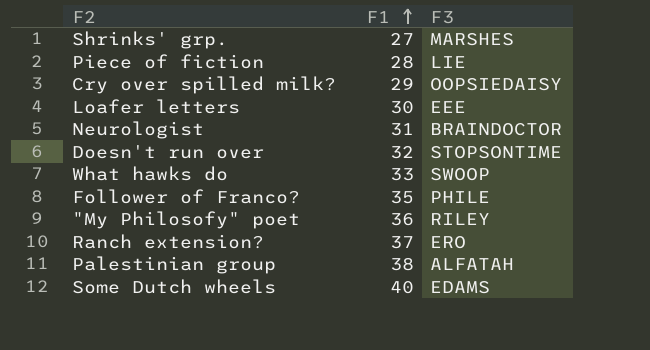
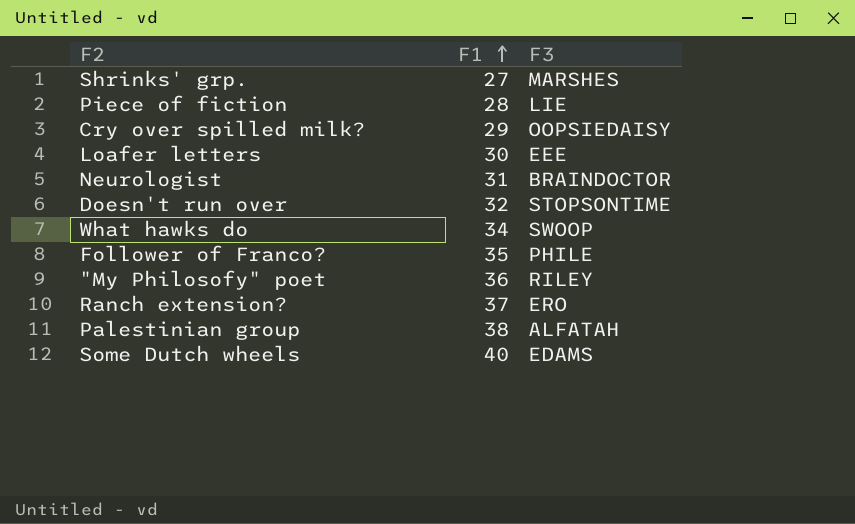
What hawks do | F1: 33 -> 34

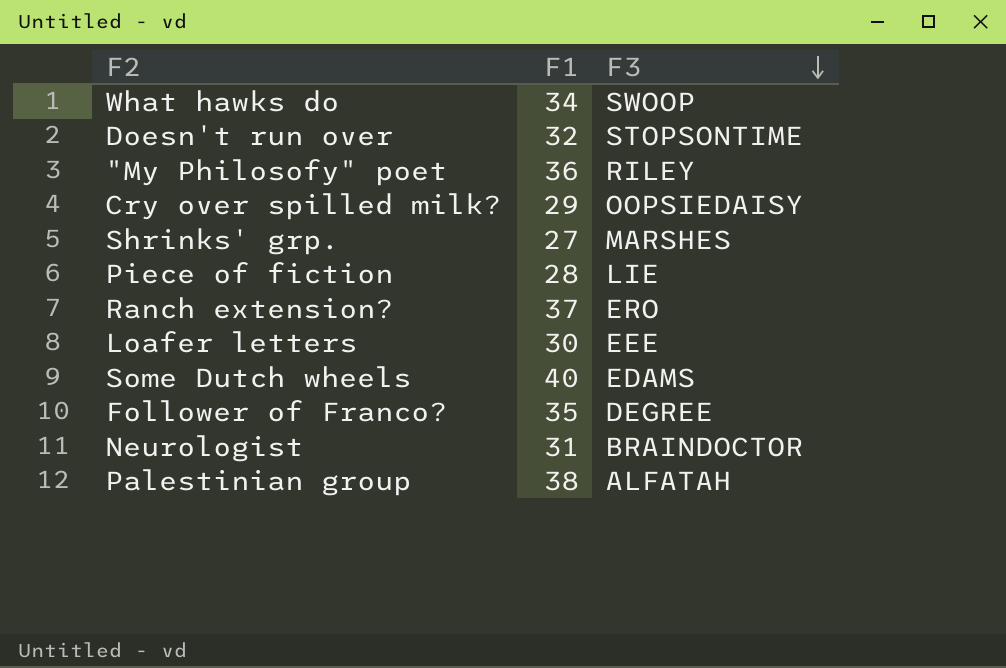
row order: F1 ascending -> F3 descending
Follower of Franco? | F3: PHILE -> DEGREE

